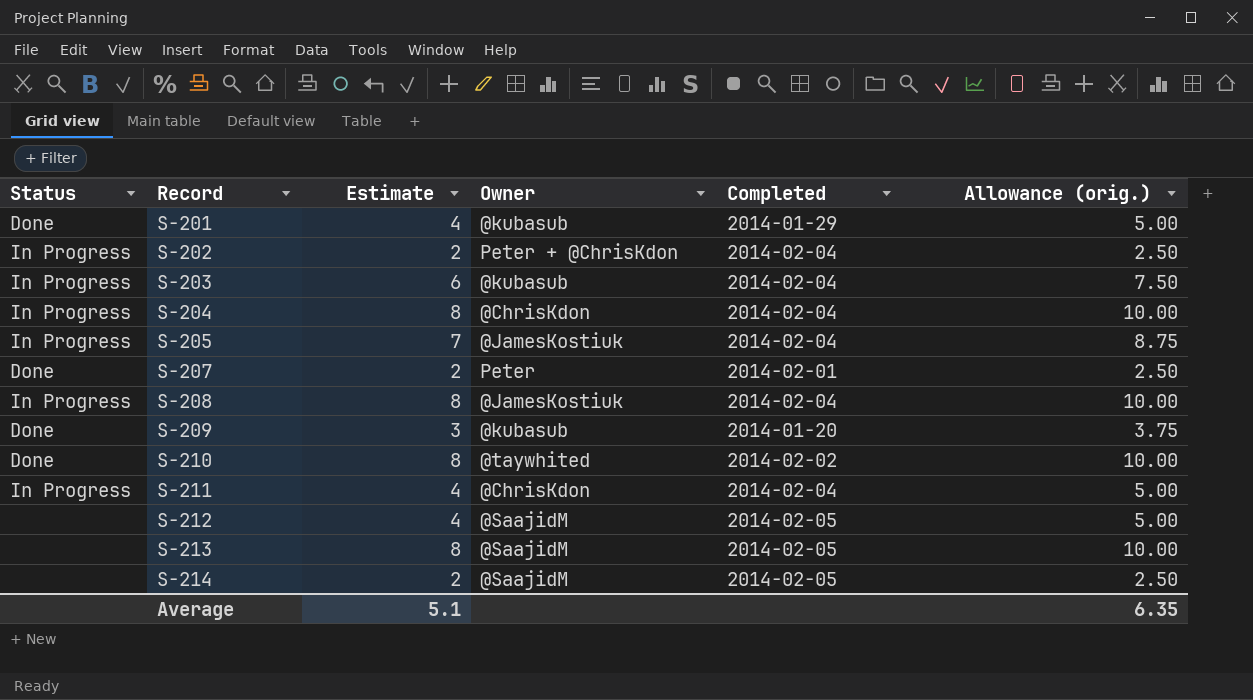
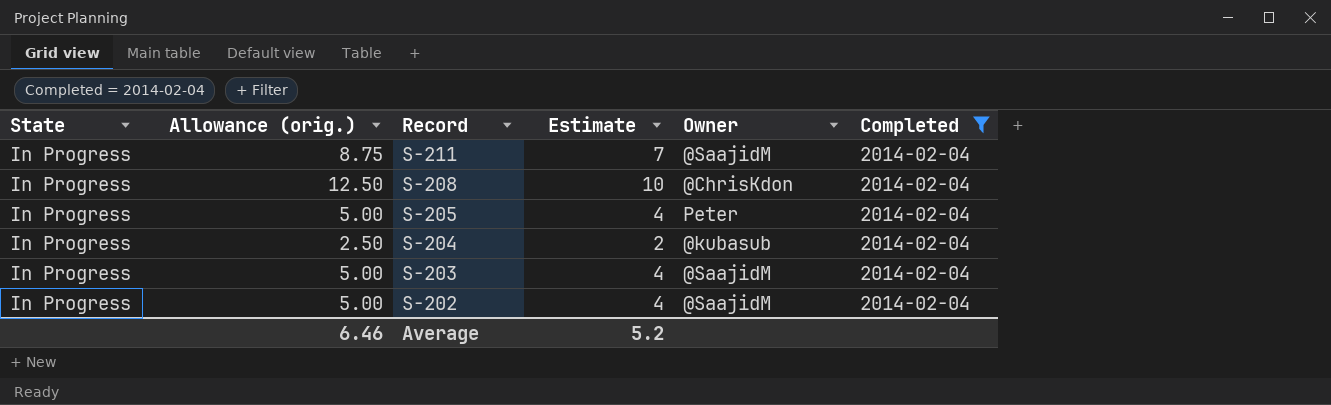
filter: none -> Completed = 2014-02-04
row order: Record ascending -> Record descending
column name: Status -> State
column Allowance (orig.) | position: 6 -> 2
S-211 | Allowance (orig.): 5.00 -> 8.75
S-211 | Estimate: 4 -> 7
S-211 | Owner: @ChrisKdon -> @SaajidM
S-208 | Allowance (orig.): 10.00 -> 12.50
S-208 | Estimate: 8 -> 10
S-208 | Owner: @JamesKostiuk -> @ChrisKdon
S-205 | Allowance (orig.): 8.75 -> 5.00
S-205 | Estimate: 7 -> 4
S-205 | Owner: @JamesKostiuk -> Peter
S-204 | Allowance (orig.): 10.00 -> 2.50
S-204 | Estimate: 8 -> 2
S-204 | Owner: @ChrisKdon -> @kubasub
S-203 | Allowance (orig.): 7.50 -> 5.00
S-203 | Estimate: 6 -> 4
S-203 | Owner: @kubasub -> @SaajidM
S-202 | Allowance (orig.): 2.50 -> 5.00
S-202 | Estimate: 2 -> 4
S-202 | Owner: Peter + @ChrisKdon -> @SaajidM
Average | Allowance (orig.): 6.35 -> 6.46
Average | Estimate: 5.1 -> 5.2

